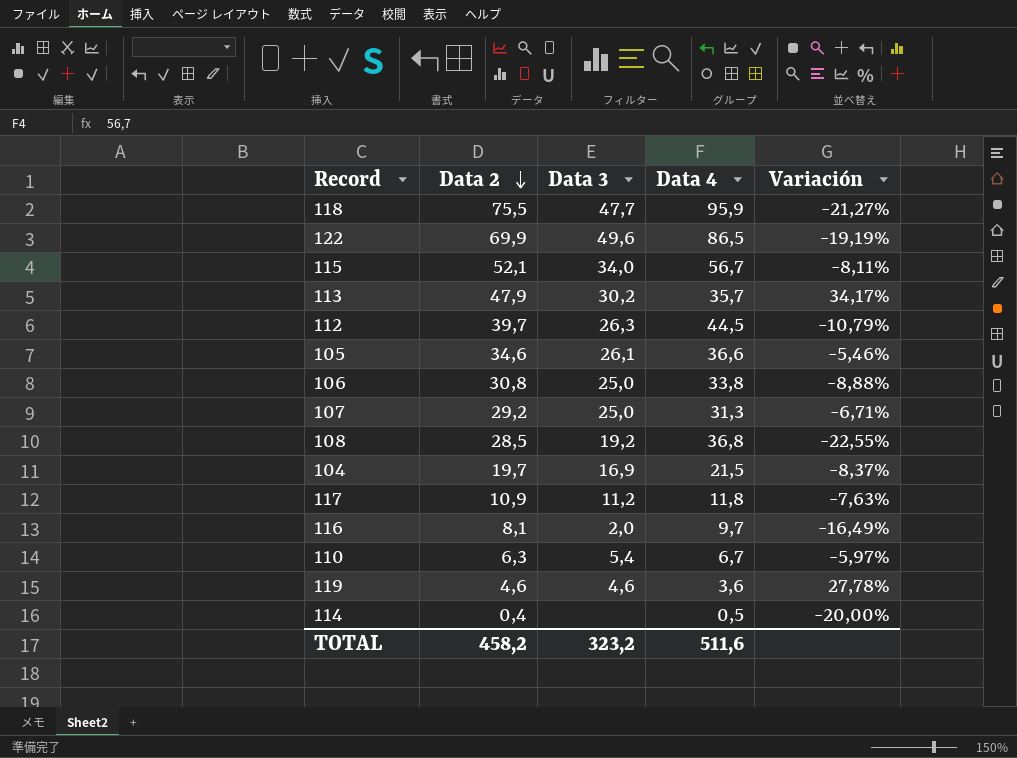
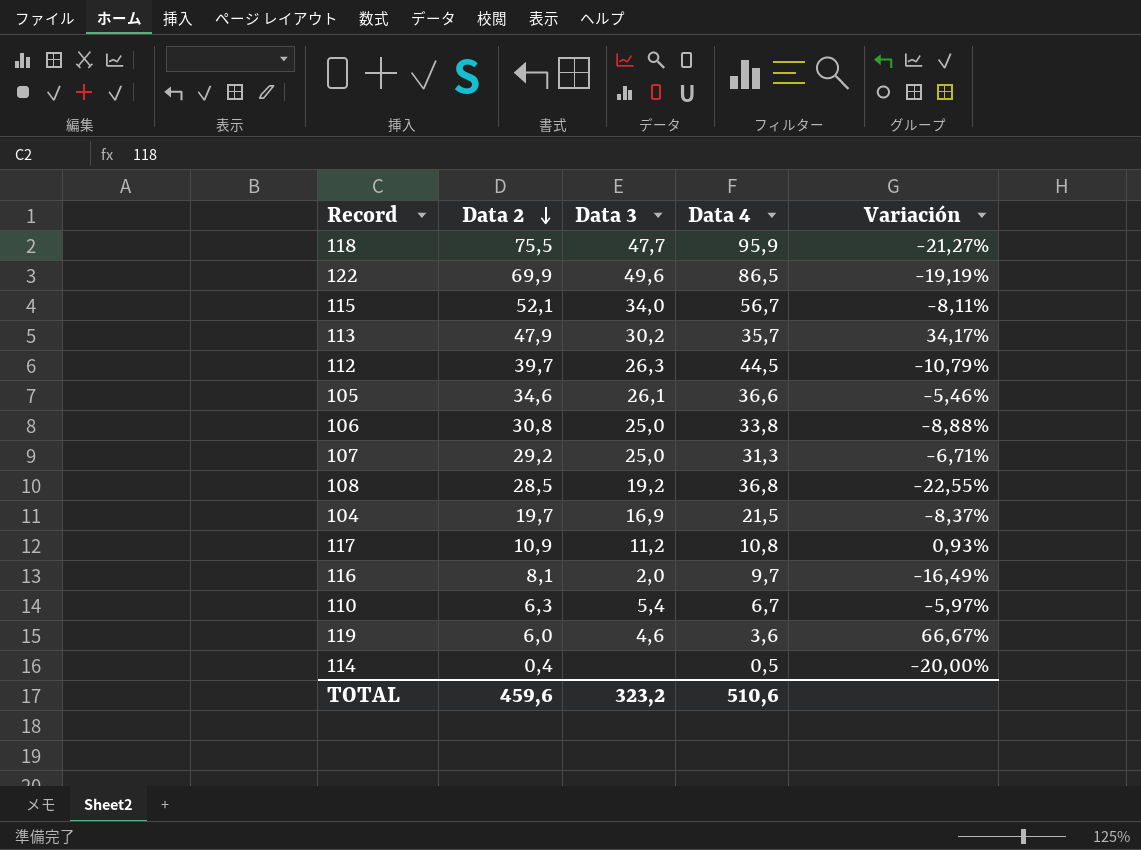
117 | Data 4: 11,8 -> 10,8
117 | Variación: -7,63% -> 0,93%
119 | Data 2: 4,6 -> 6,0
119 | Variación: 27,78% -> 66,67%
TOTAL | Data 2: 458,2 -> 459,6
TOTAL | Data 4: 511,6 -> 510,6

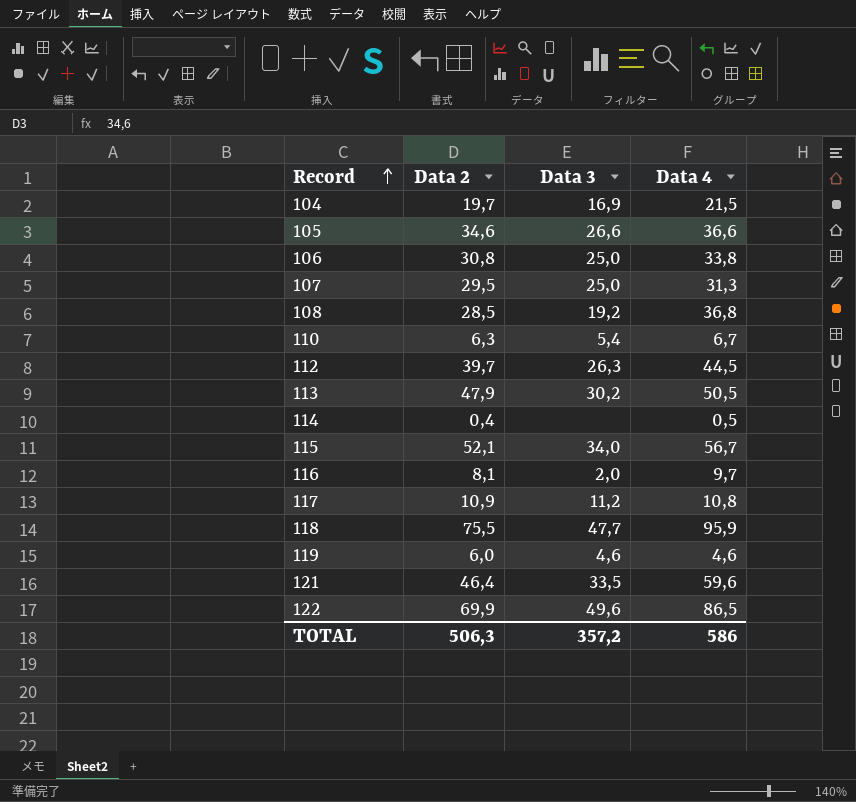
row order: Data 2 descending -> Record ascending
column Variación | formula: ([Data 2] - [Data 4]) / [Data 4] -> none
105 | Data 3: 26,1 -> 26,6
107 | Data 2: 29,2 -> 29,5
113 | Data 4: 35,7 -> 50,5
119 | Data 4: 3,6 -> 4,6
row 121: none -> 46,4 | 33,5 | 59,6
TOTAL | Data 2: 459,6 -> 506,3
TOTAL | Data 3: 323,2 -> 357,2
TOTAL | Data 4: 510,6 -> 586

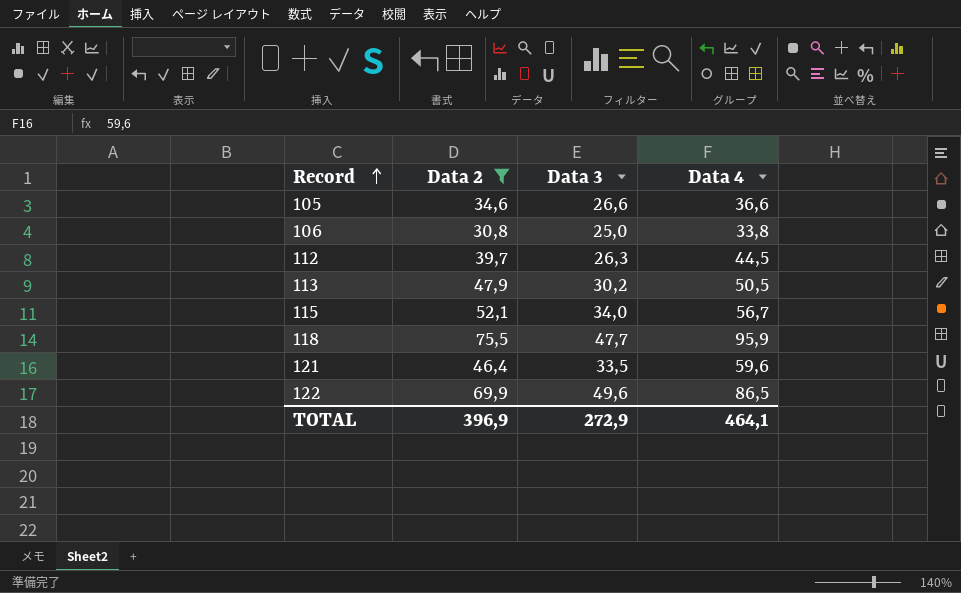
filter: none -> Data 2 >= 30,8
TOTAL | Data 2: 506,3 -> 396,9
TOTAL | Data 3: 357,2 -> 272,9
TOTAL | Data 4: 586 -> 464,1

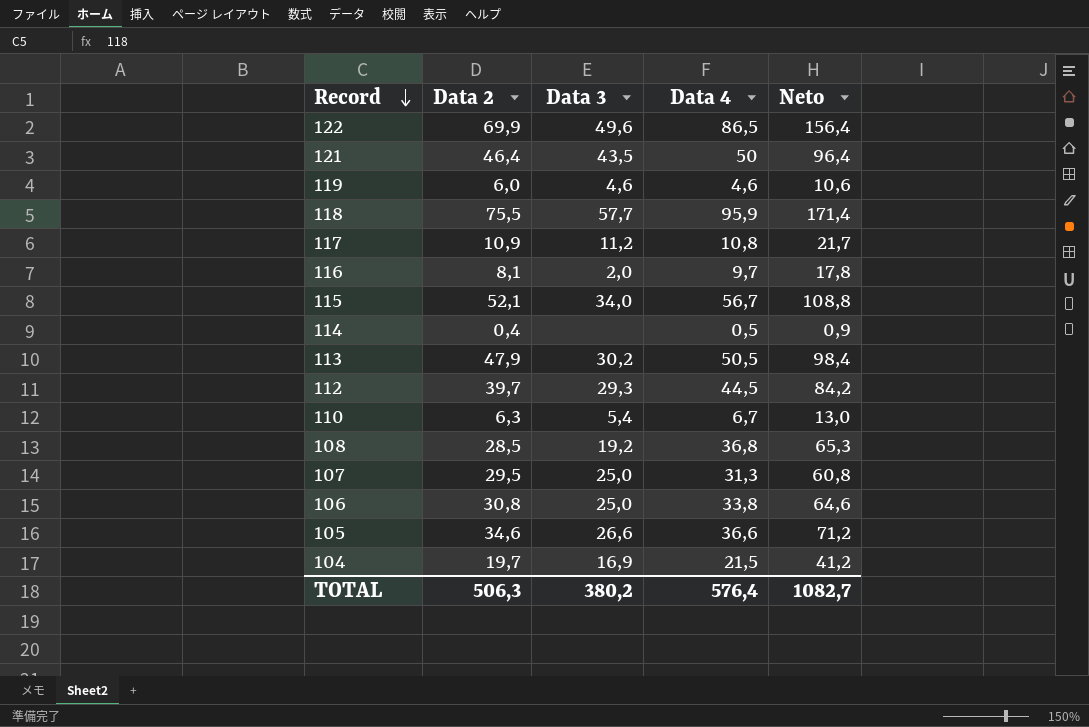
filter: Data 2 >= 30,8 -> none
row order: Record ascending -> Record descending
column Neto | formula: none -> [Data 2] + [Data 4]
121 | Data 3: 33,5 -> 43,5
121 | Data 4: 59,6 -> 50
118 | Data 3: 47,7 -> 57,7
112 | Data 3: 26,3 -> 29,3
TOTAL | Data 2: 396,9 -> 506,3
TOTAL | Data 3: 272,9 -> 380,2
TOTAL | Data 4: 464,1 -> 576,4

